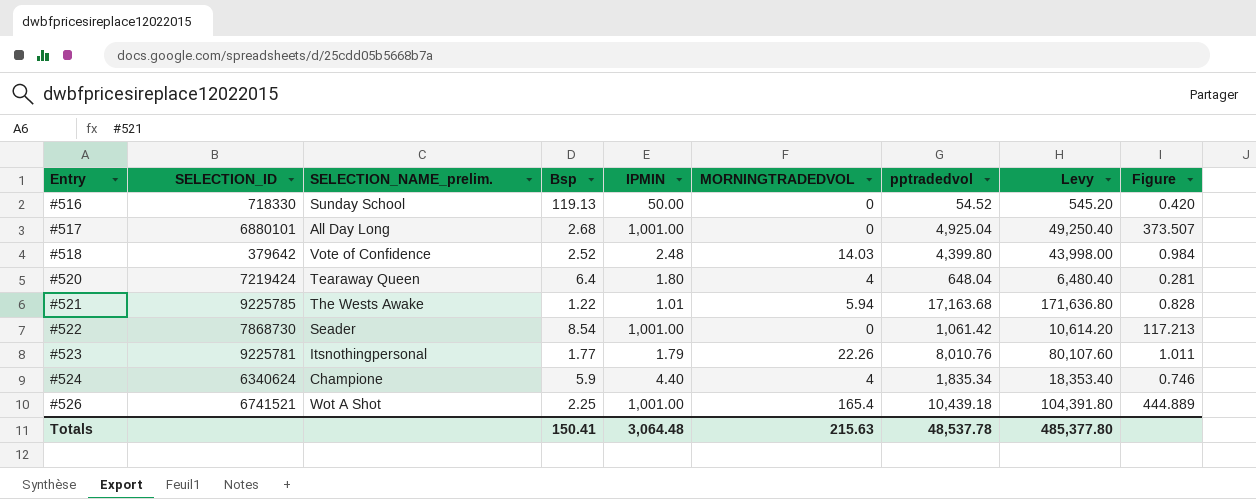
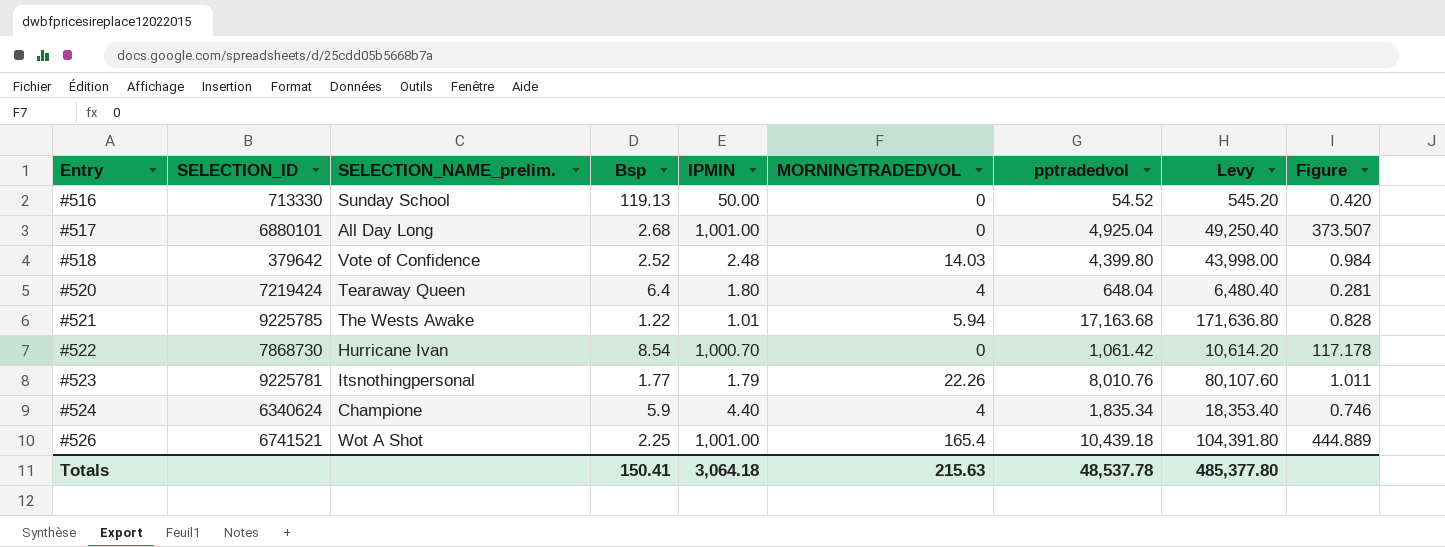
#516 | SELECTION_ID: 718330 -> 713330
#522 | SELECTION_NAME_prelim.: Seader -> Hurricane Ivan
#522 | IPMIN: 1,001.00 -> 1,000.70
#522 | Figure: 117.213 -> 117.178
Totals | IPMIN: 3,064.48 -> 3,064.18

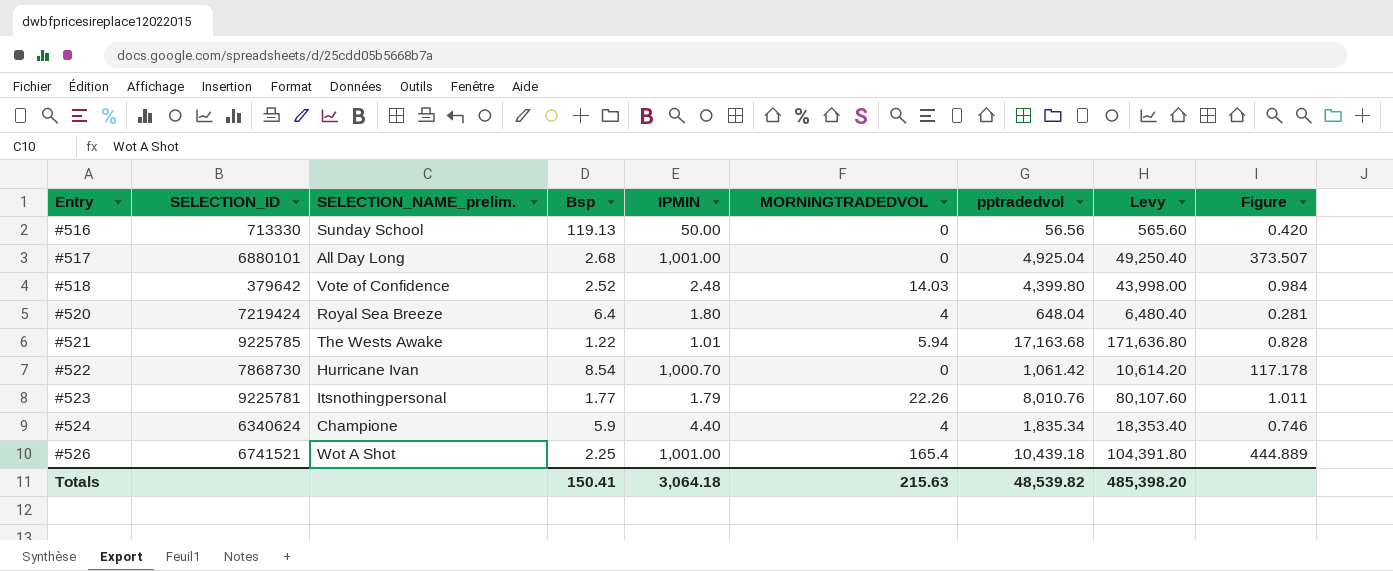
#516 | pptradedvol: 54.52 -> 56.56
#516 | Levy: 545.20 -> 565.60
#520 | SELECTION_NAME_prelim.: Tearaway Queen -> Royal Sea Breeze
Totals | pptradedvol: 48,537.78 -> 48,539.82
Totals | Levy: 485,377.80 -> 485,398.20

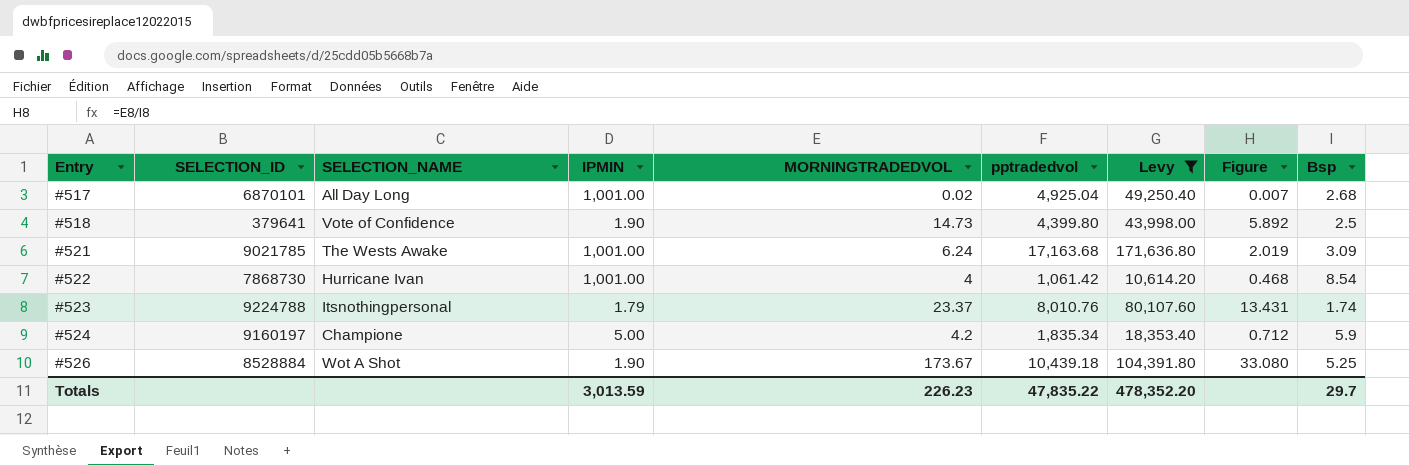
filter: none -> Levy >= 10,614.20
column name: SELECTION_NAME_prelim. -> SELECTION_NAME
column Figure | formula: [IPMIN] / [Bsp] -> [MORNINGTRADEDVOL] / [Bsp]
column Bsp | position: 4 -> 9
#517 | SELECTION_ID: 6880101 -> 6870101
#517 | MORNINGTRADEDVOL: 0 -> 0.02
#518 | SELECTION_ID: 379642 -> 379641
#518 | IPMIN: 2.48 -> 1.90
#518 | MORNINGTRADEDVOL: 14.03 -> 14.73
#518 | Bsp: 2.52 -> 2.5
#521 | SELECTION_ID: 9225785 -> 9021785
#521 | IPMIN: 1.01 -> 1,001.00
#521 | MORNINGTRADEDVOL: 5.94 -> 6.24
#521 | Bsp: 1.22 -> 3.09
#522 | IPMIN: 1,000.70 -> 1,001.00
#522 | MORNINGTRADEDVOL: 0 -> 4
#523 | SELECTION_ID: 9225781 -> 9224788
#523 | MORNINGTRADEDVOL: 22.26 -> 23.37
#523 | Bsp: 1.77 -> 1.74
#524 | SELECTION_ID: 6340624 -> 9160197
#524 | IPMIN: 4.40 -> 5.00
#524 | MORNINGTRADEDVOL: 4 -> 4.2
#526 | SELECTION_ID: 6741521 -> 8528884
#526 | IPMIN: 1,001.00 -> 1.90
#526 | MORNINGTRADEDVOL: 165.4 -> 173.67
#526 | Bsp: 2.25 -> 5.25
Totals | IPMIN: 3,064.18 -> 3,013.59
Totals | MORNINGTRADEDVOL: 215.63 -> 226.23
Totals | pptradedvol: 48,539.82 -> 47,835.22
Totals | Levy: 485,398.20 -> 478,352.20
Totals | Bsp: 150.41 -> 29.7

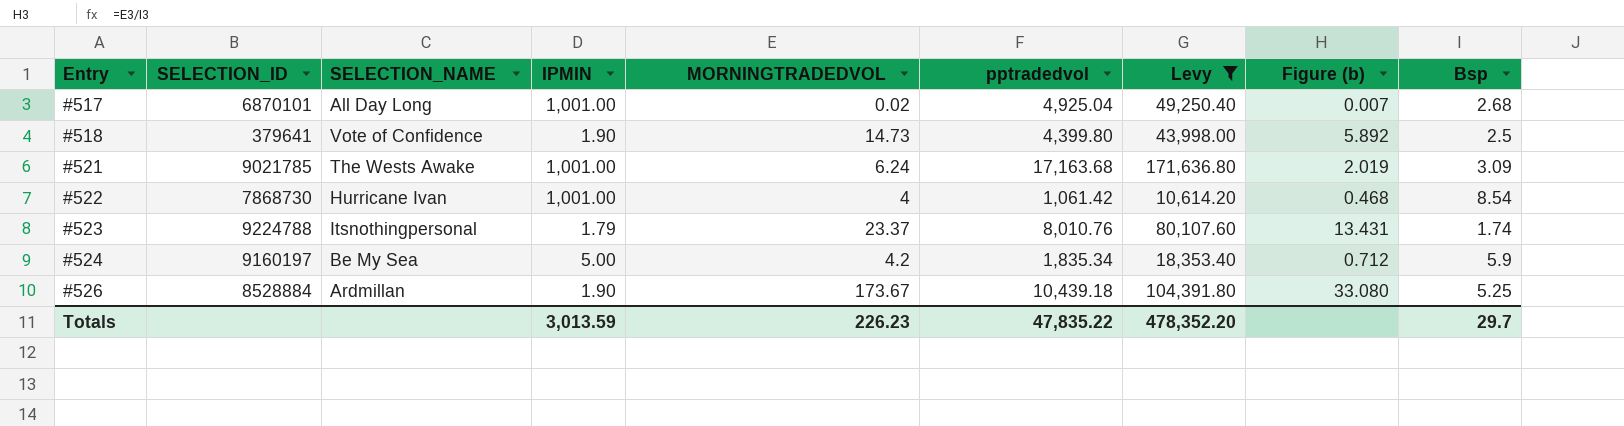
column name: Figure -> Figure (b)
#524 | SELECTION_NAME: Champione -> Be My Sea
#526 | SELECTION_NAME: Wot A Shot -> Ardmillan

